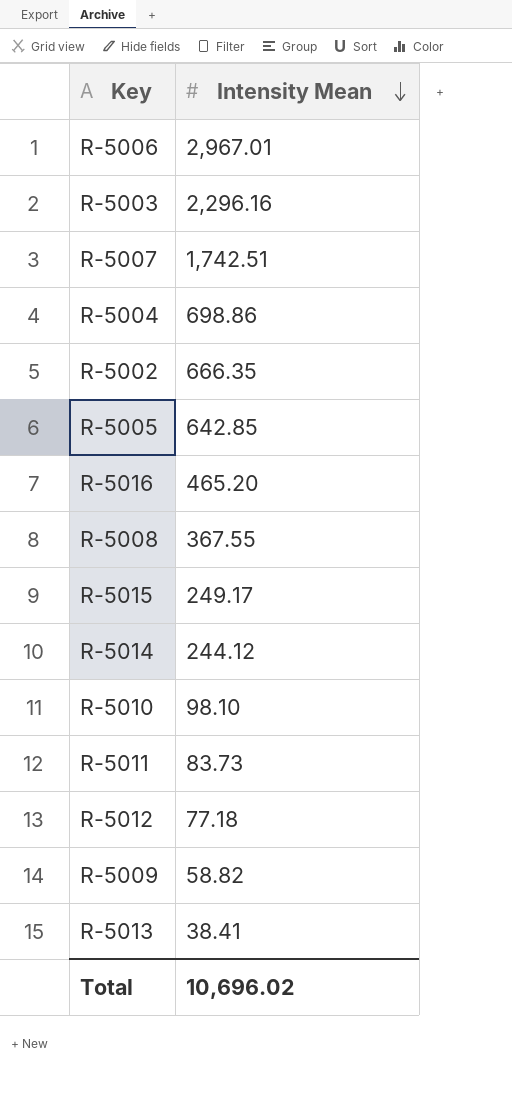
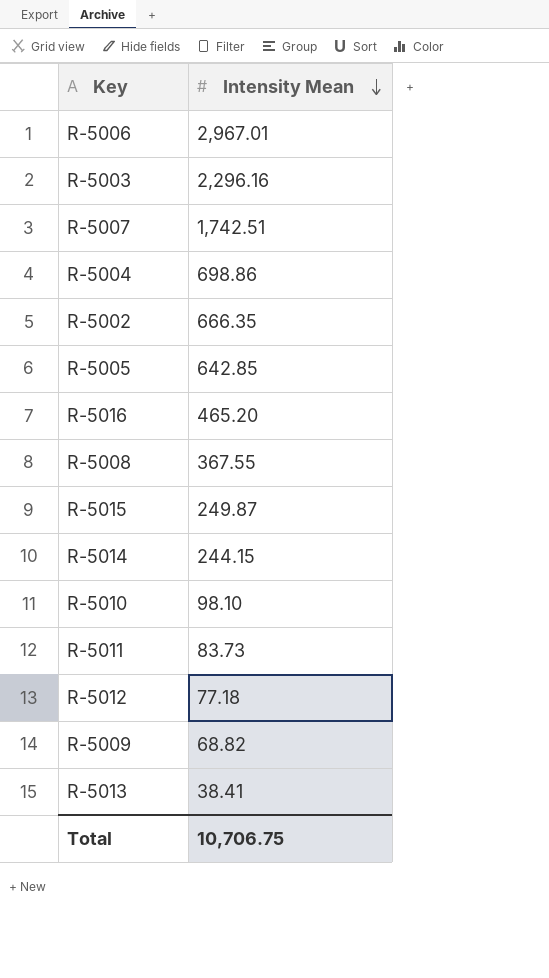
R-5015 | Intensity Mean: 249.17 -> 249.87
R-5014 | Intensity Mean: 244.12 -> 244.15
R-5009 | Intensity Mean: 58.82 -> 68.82
Total | Intensity Mean: 10,696.02 -> 10,706.75

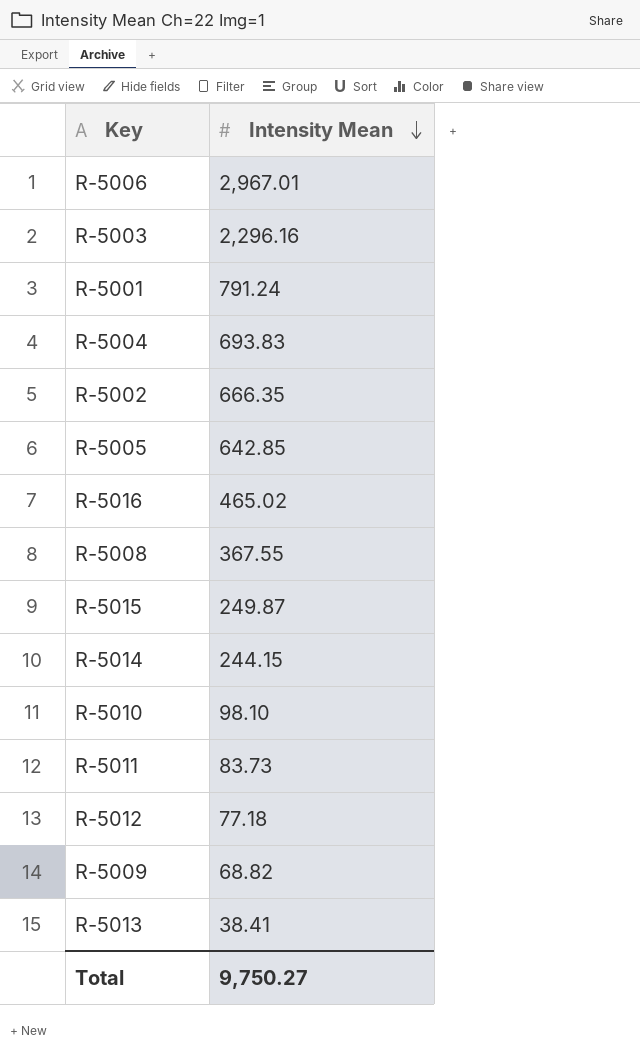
row R-5007: 1,742.51 -> none
row R-5001: none -> 791.24
R-5004 | Intensity Mean: 698.86 -> 693.83
R-5016 | Intensity Mean: 465.20 -> 465.02
Total | Intensity Mean: 10,706.75 -> 9,750.27

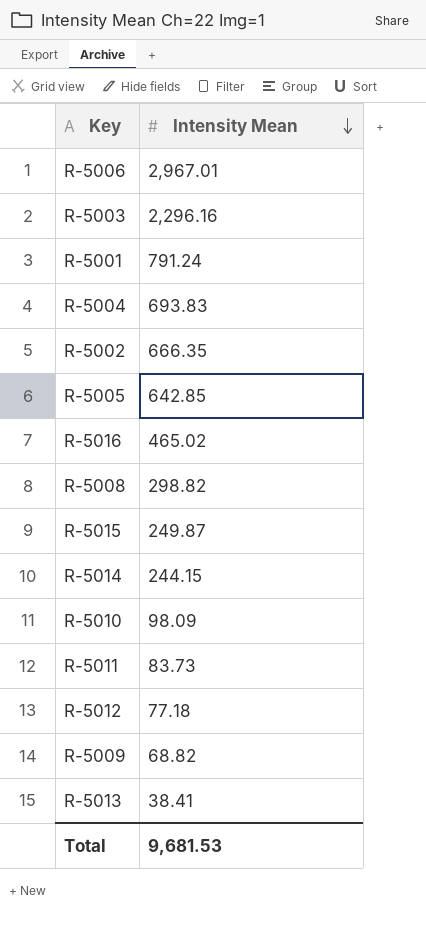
R-5008 | Intensity Mean: 367.55 -> 298.82
R-5010 | Intensity Mean: 98.10 -> 98.09
Total | Intensity Mean: 9,750.27 -> 9,681.53

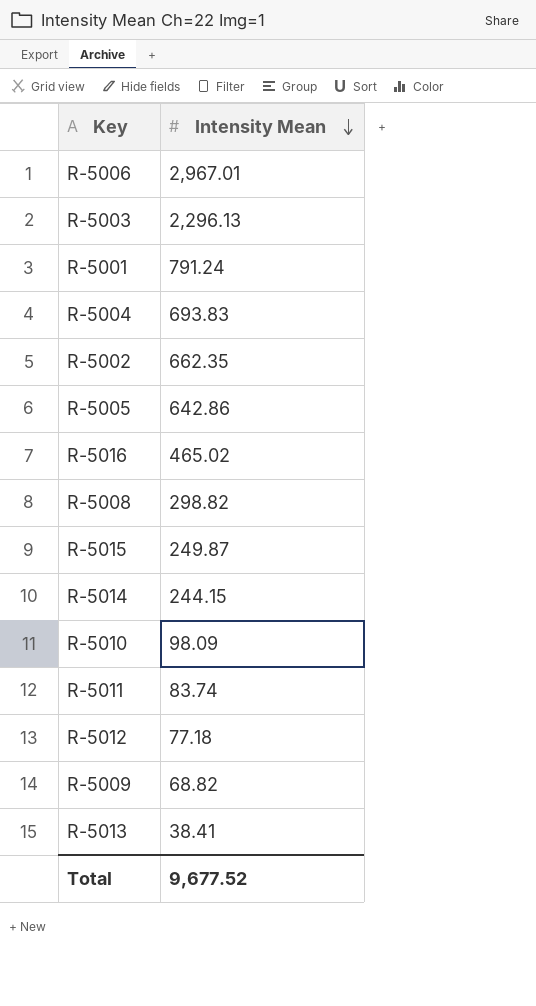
R-5003 | Intensity Mean: 2,296.16 -> 2,296.13
R-5002 | Intensity Mean: 666.35 -> 662.35
R-5005 | Intensity Mean: 642.85 -> 642.86
R-5011 | Intensity Mean: 83.73 -> 83.74
Total | Intensity Mean: 9,681.53 -> 9,677.52

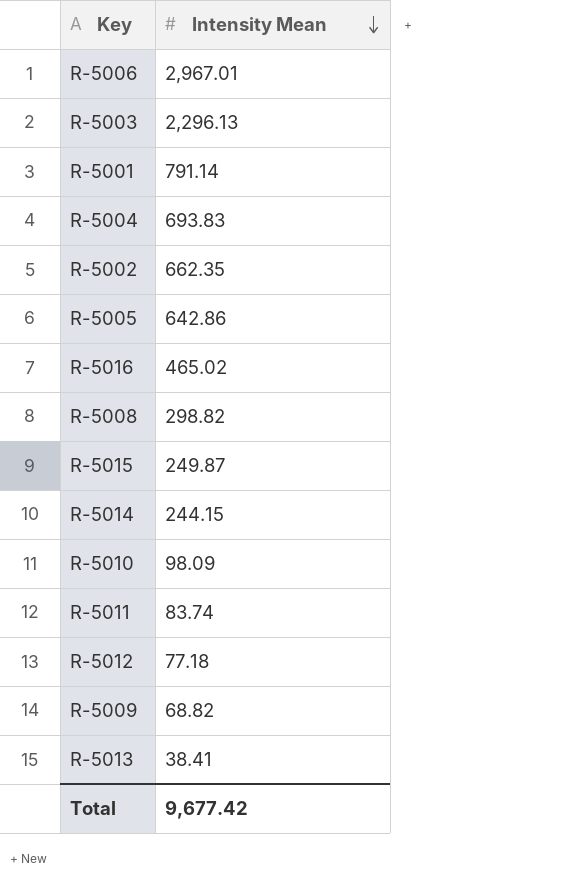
R-5001 | Intensity Mean: 791.24 -> 791.14
Total | Intensity Mean: 9,677.52 -> 9,677.42

